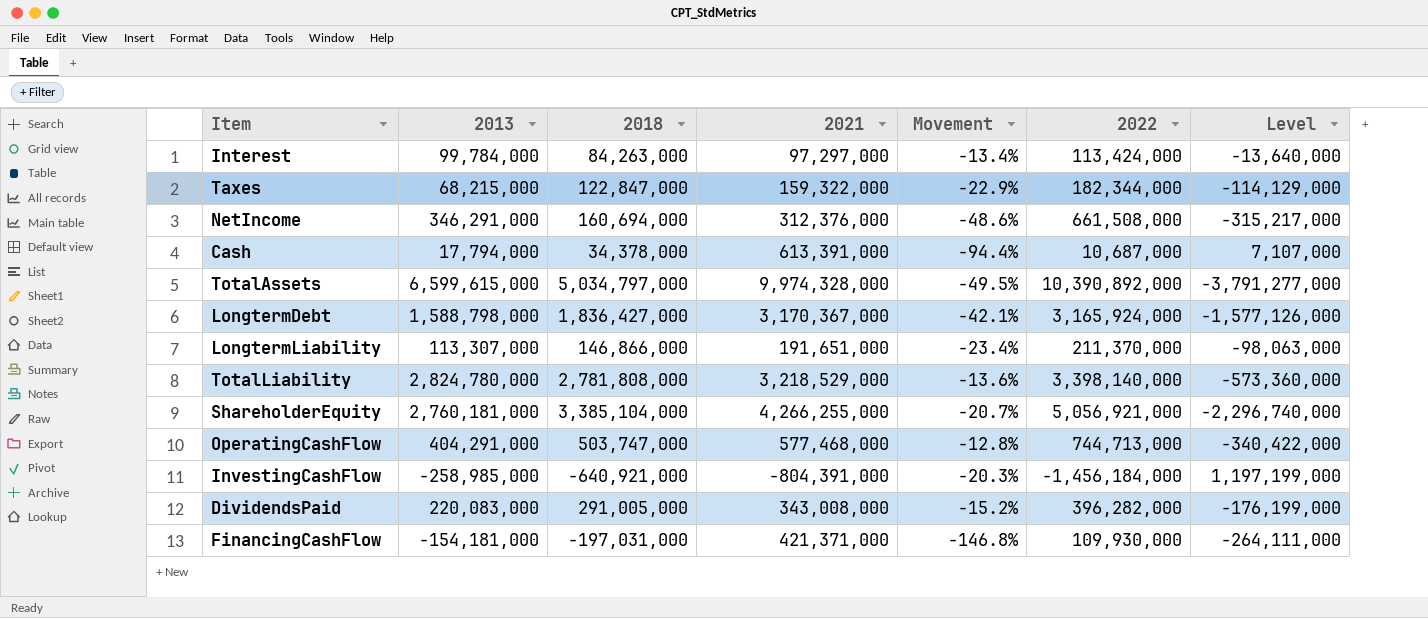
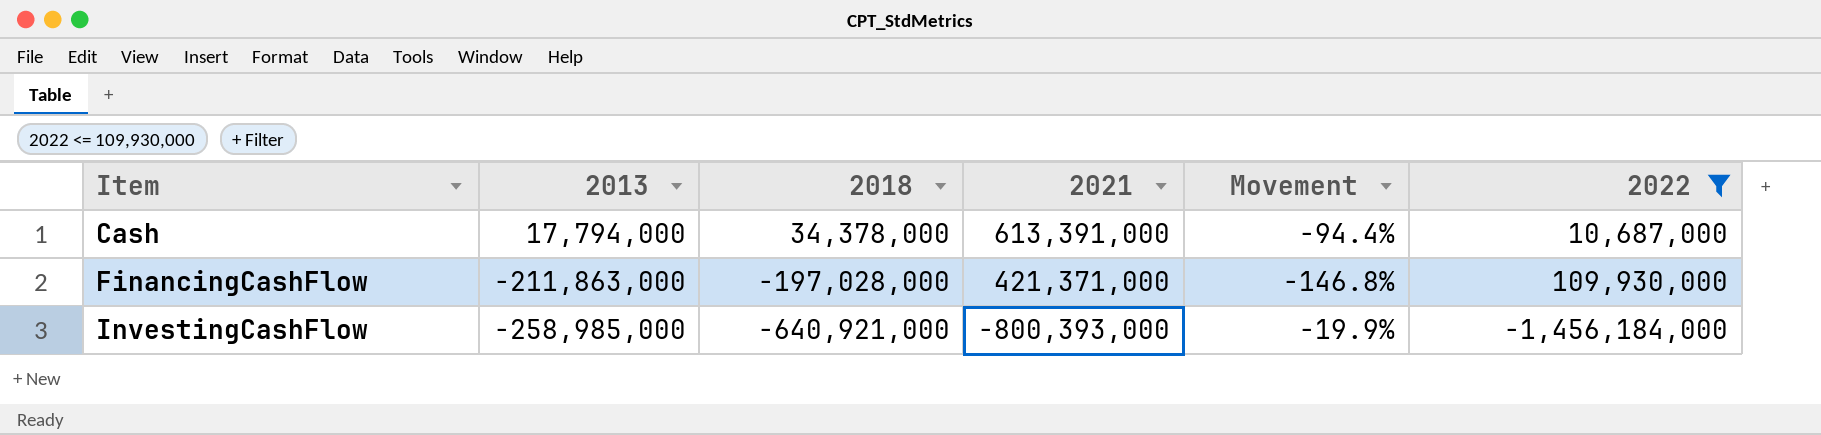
filter: none -> 2022 <= 109,930,000
row order: none -> Item ascending
column Level | formula: [2013] - [2022] -> none
FinancingCashFlow | 2013: -154,181,000 -> -211,863,000
FinancingCashFlow | 2018: -197,031,000 -> -197,028,000
InvestingCashFlow | 2021: -804,391,000 -> -800,393,000
InvestingCashFlow | Movement: -20.3% -> -19.9%

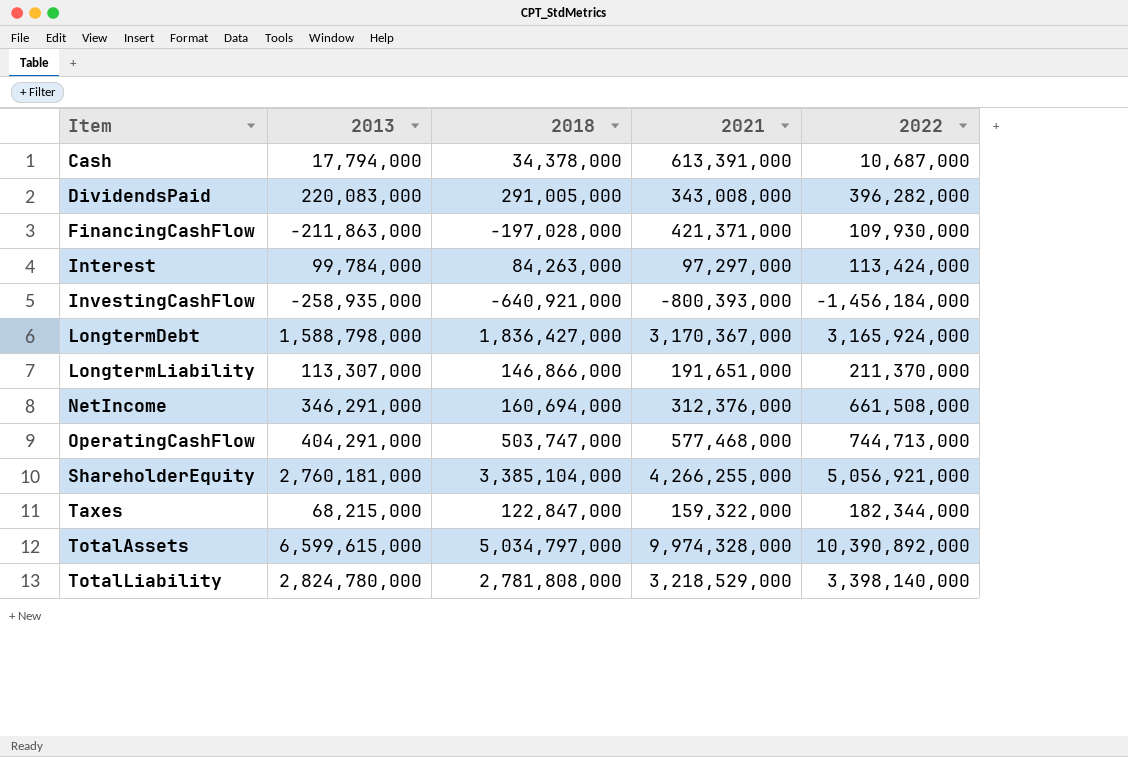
filter: 2022 <= 109,930,000 -> none
column Movement | formula: ([2018] - [2021]) / [2021] -> none
InvestingCashFlow | 2013: -258,985,000 -> -258,935,000

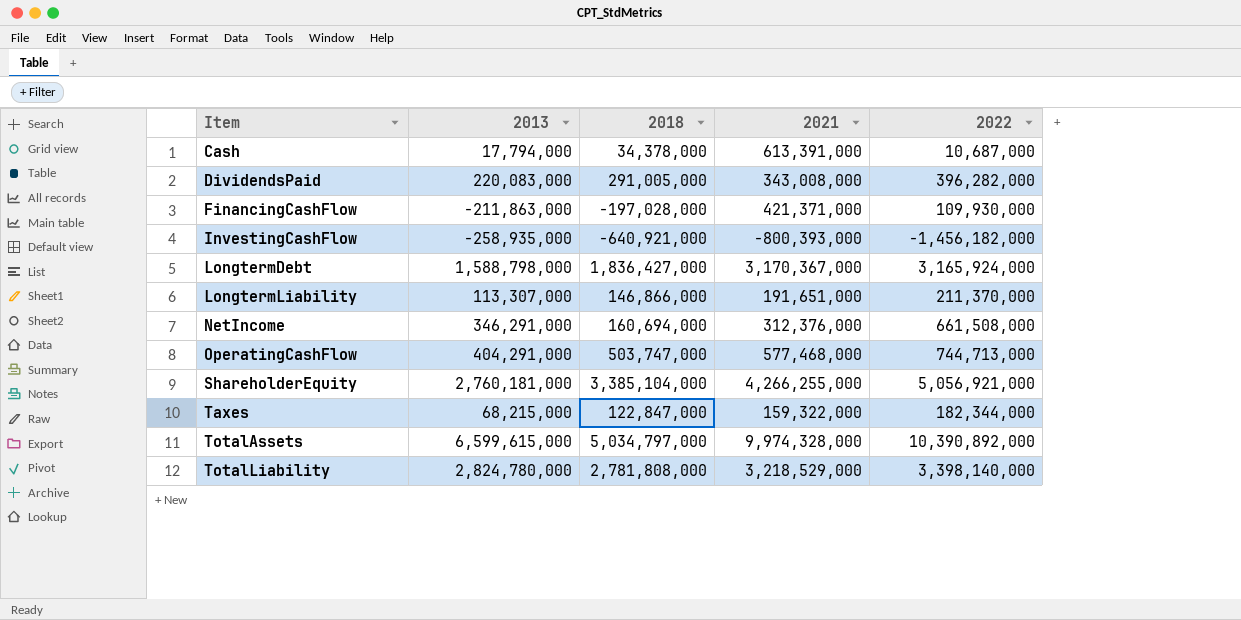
row Interest: 99,784,000 | 84,263,000 | 97,297,000 | 113,424,000 -> none
InvestingCashFlow | 2022: -1,456,184,000 -> -1,456,182,000

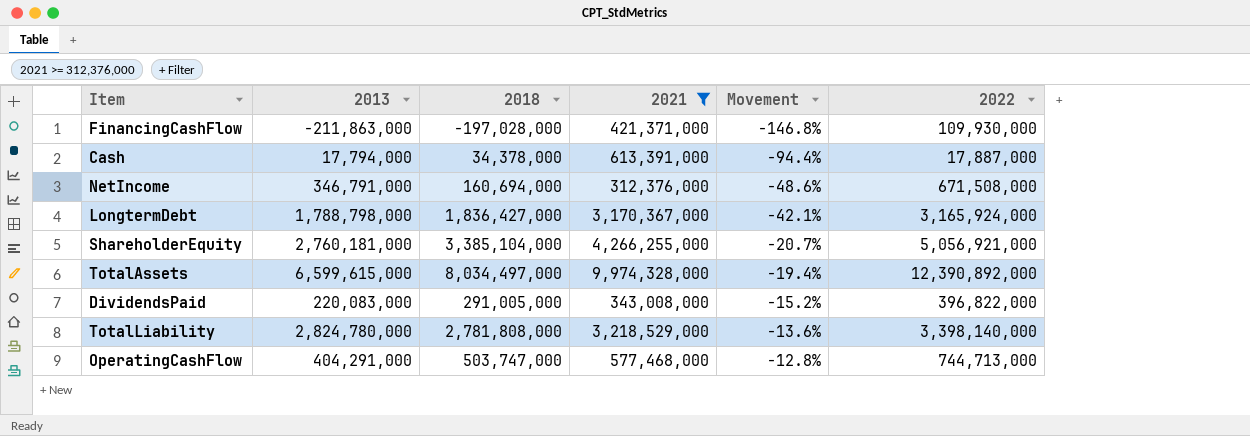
filter: none -> 2021 >= 312,376,000
row order: Item ascending -> Movement ascending
column Movement | formula: none -> ([2018] - [2021]) / [2021]
Cash | 2022: 10,687,000 -> 17,887,000
NetIncome | 2013: 346,291,000 -> 346,791,000
NetIncome | 2022: 661,508,000 -> 671,508,000
LongtermDebt | 2013: 1,588,798,000 -> 1,788,798,000
TotalAssets | 2018: 5,034,797,000 -> 8,034,497,000
TotalAssets | 2022: 10,390,892,000 -> 12,390,892,000
DividendsPaid | 2022: 396,282,000 -> 396,822,000

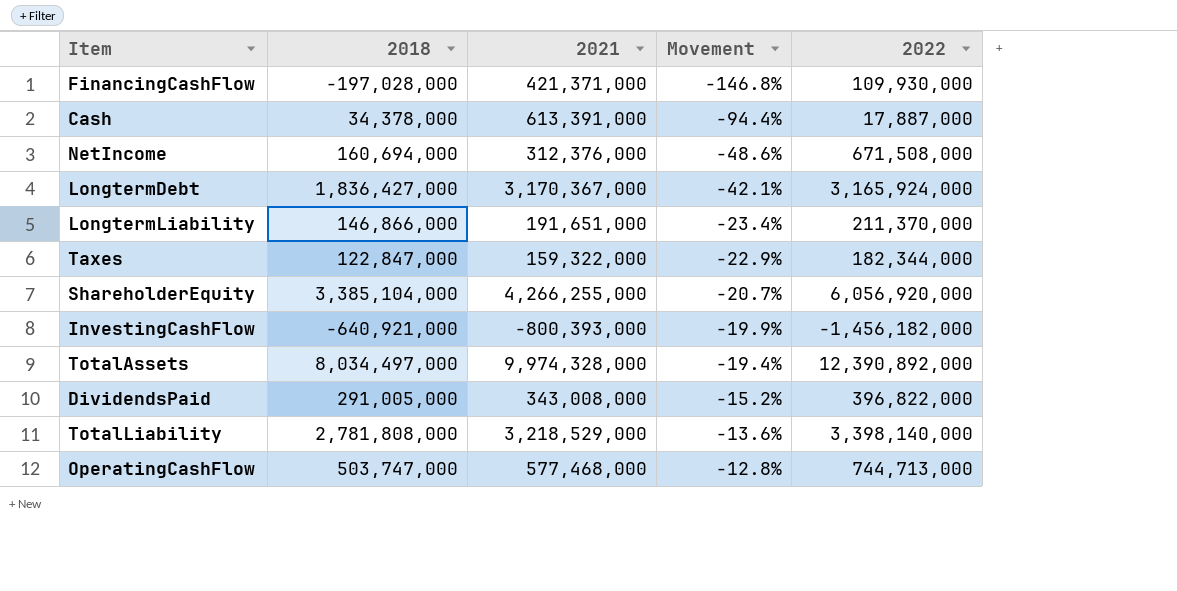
filter: 2021 >= 312,376,000 -> none
column 2013 | position: 2 -> none
ShareholderEquity | 2022: 5,056,921,000 -> 6,056,920,000

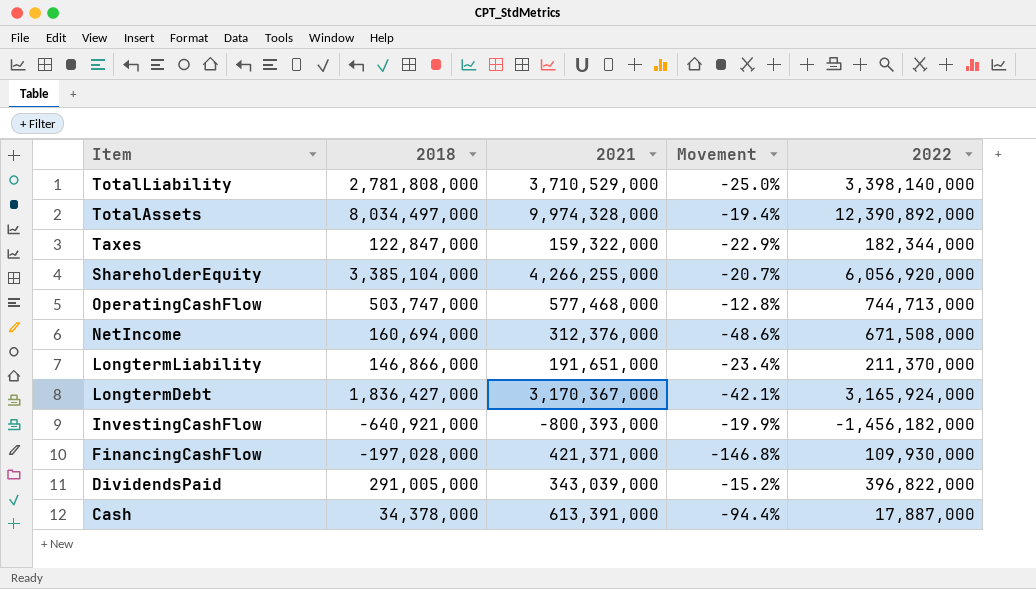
row order: Movement ascending -> Item descending
TotalLiability | 2021: 3,218,529,000 -> 3,710,529,000
TotalLiability | Movement: -13.6% -> -25.0%
DividendsPaid | 2021: 343,008,000 -> 343,039,000

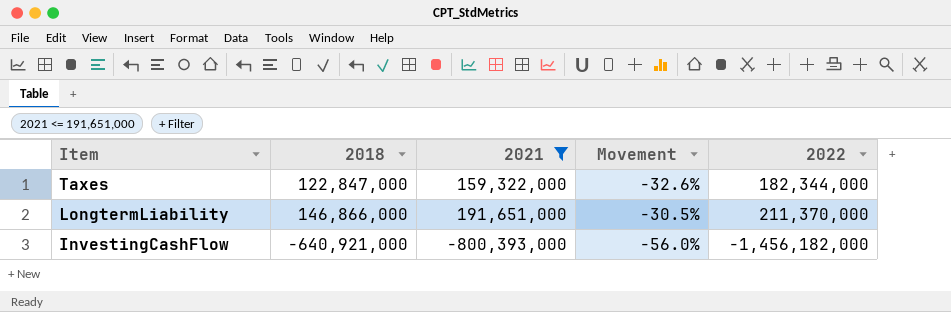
filter: none -> 2021 <= 191,651,000
column Movement | formula: ([2018] - [2021]) / [2021] -> ([2018] - [2022]) / [2022]

